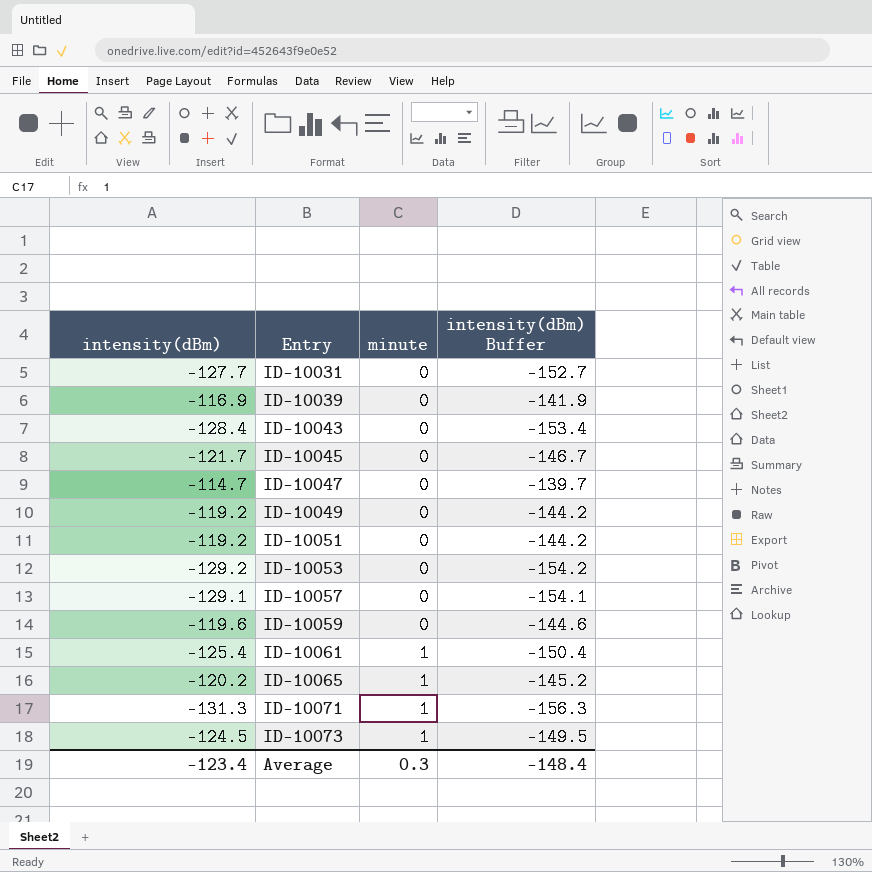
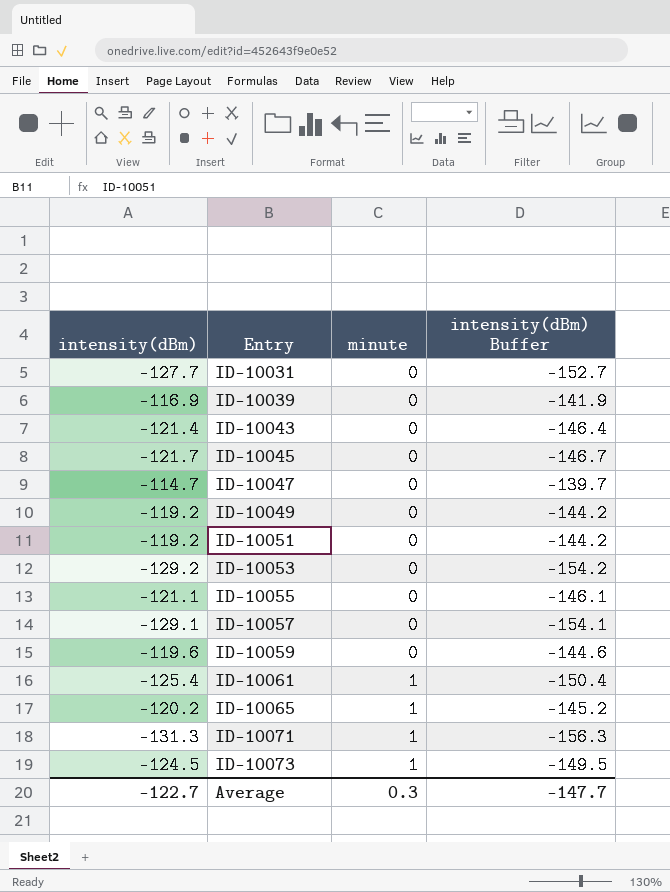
ID-10043 | intensity(dBm): -128.4 -> -121.4
ID-10043 | intensity(dBm) Buffer: -153.4 -> -146.4
row ID-10055: none -> -121.1 | 0 | -146.1
Average | intensity(dBm): -123.4 -> -122.7
Average | intensity(dBm) Buffer: -148.4 -> -147.7

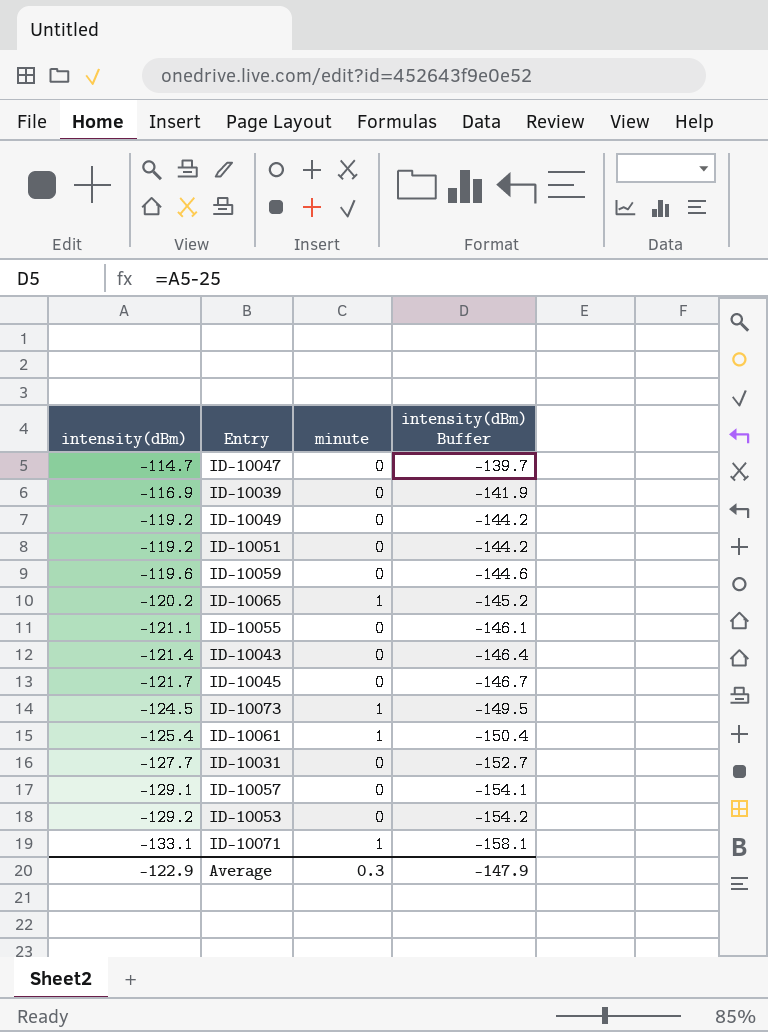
row order: Entry ascending -> intensity(dBm) descending
ID-10071 | intensity(dBm): -131.3 -> -133.1
ID-10071 | intensity(dBm) Buffer: -156.3 -> -158.1
Average | intensity(dBm): -122.7 -> -122.9
Average | intensity(dBm) Buffer: -147.7 -> -147.9

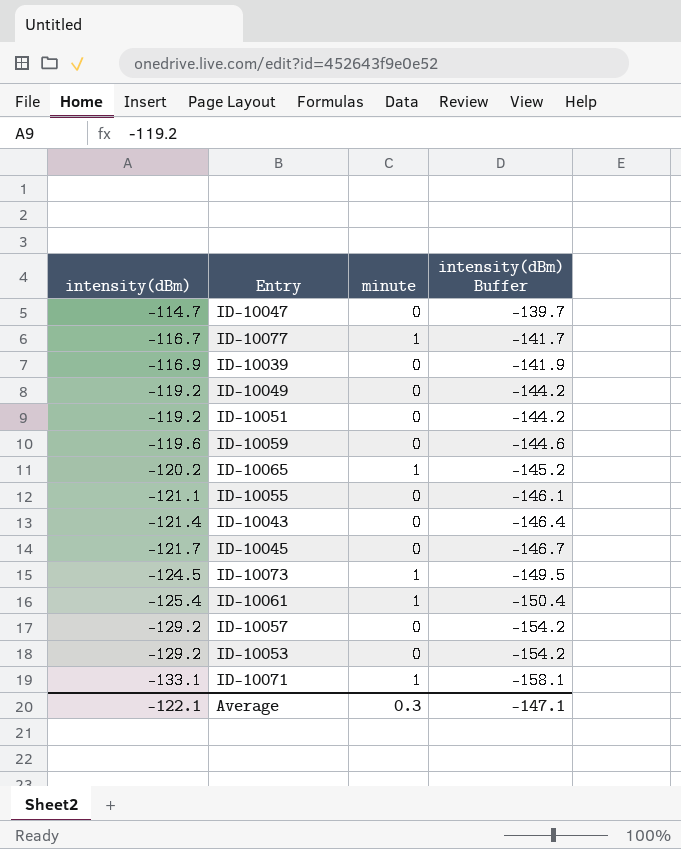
row ID-10031: -127.7 | 0 | -152.7 -> none
row ID-10077: none -> -116.7 | 1 | -141.7
ID-10057 | intensity(dBm): -129.1 -> -129.2
ID-10057 | intensity(dBm) Buffer: -154.1 -> -154.2
Average | intensity(dBm): -122.9 -> -122.1
Average | intensity(dBm) Buffer: -147.9 -> -147.1

